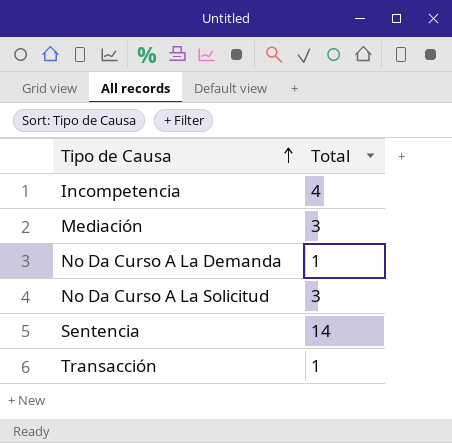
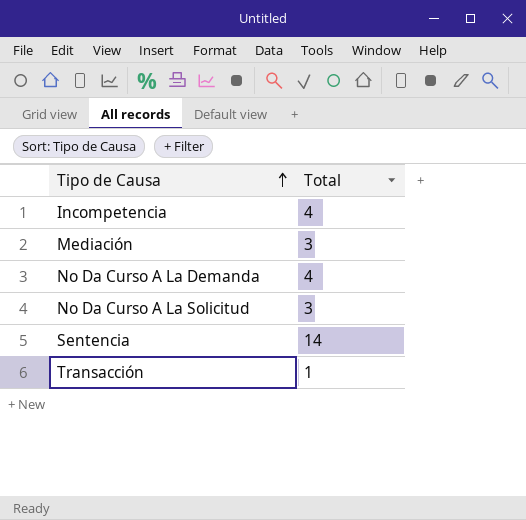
No Da Curso A La Demanda | Total: 1 -> 4

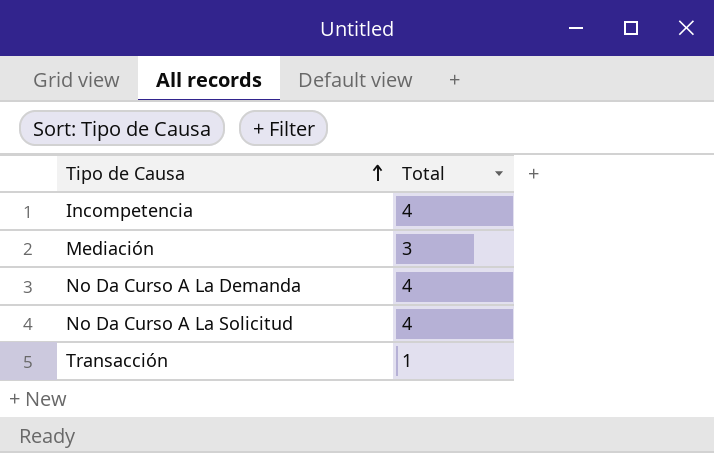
row Sentencia: 14 -> none
No Da Curso A La Solicitud | Total: 3 -> 4

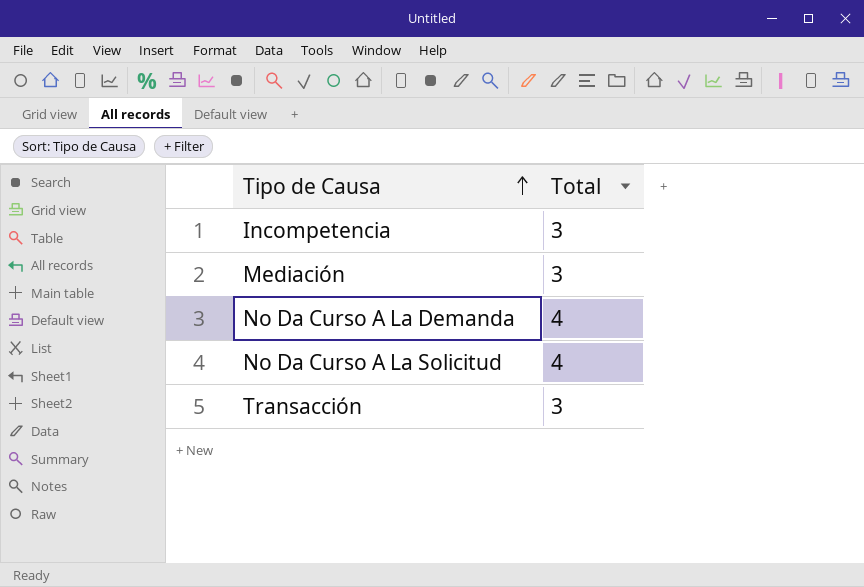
Incompetencia | Total: 4 -> 3
Transacción | Total: 1 -> 3

